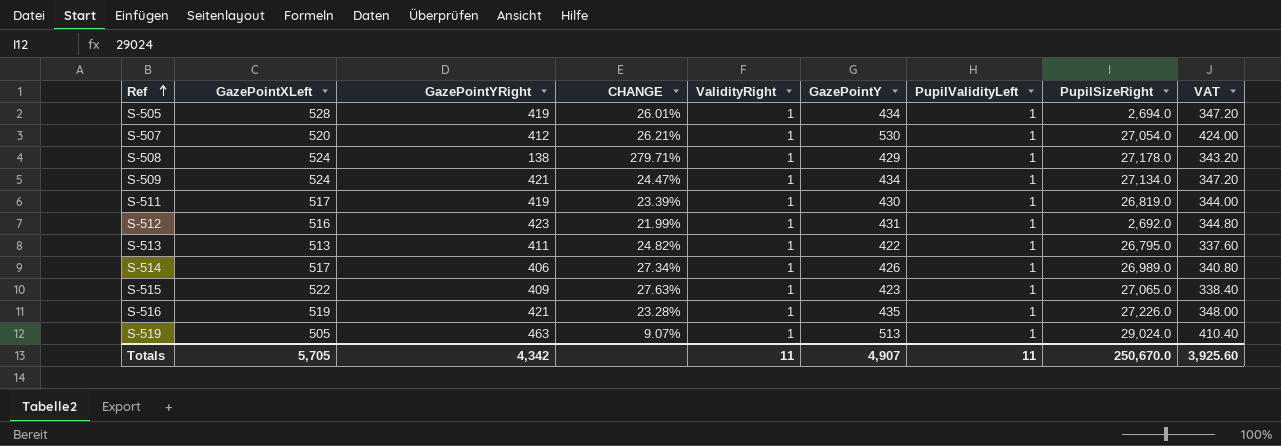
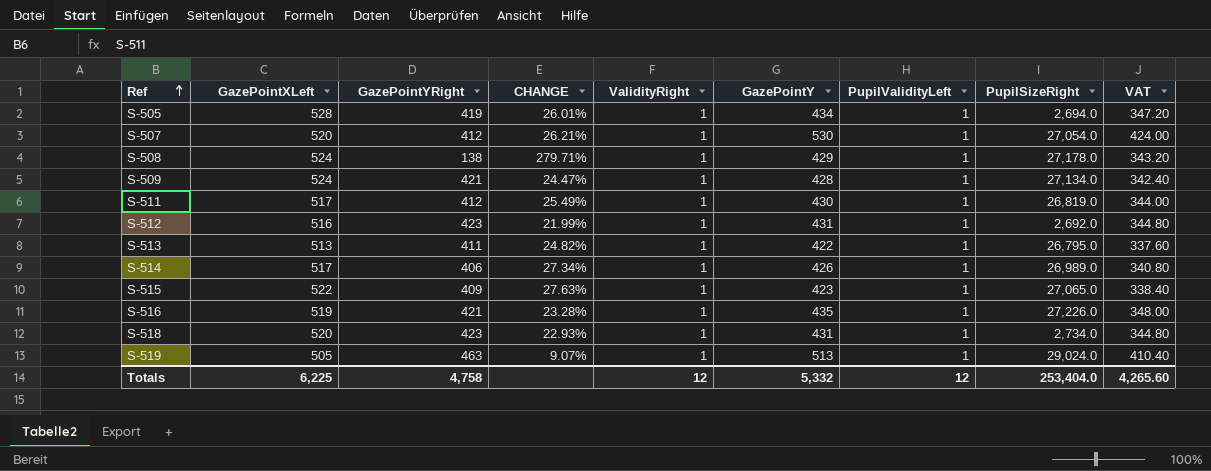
S-509 | GazePointY: 434 -> 428
S-509 | VAT: 347.20 -> 342.40
S-511 | GazePointYRight: 419 -> 412
S-511 | CHANGE: 23.39% -> 25.49%
row S-518: none -> 520 | 423 | 22.93% | 1 | 431 | 1 | 2,734.0 | 344.80
Totals | GazePointXLeft: 5,705 -> 6,225
Totals | GazePointYRight: 4,342 -> 4,758
Totals | ValidityRight: 11 -> 12
Totals | GazePointY: 4,907 -> 5,332
Totals | PupilValidityLeft: 11 -> 12
Totals | PupilSizeRight: 250,670.0 -> 253,404.0
Totals | VAT: 3,925.60 -> 4,265.60

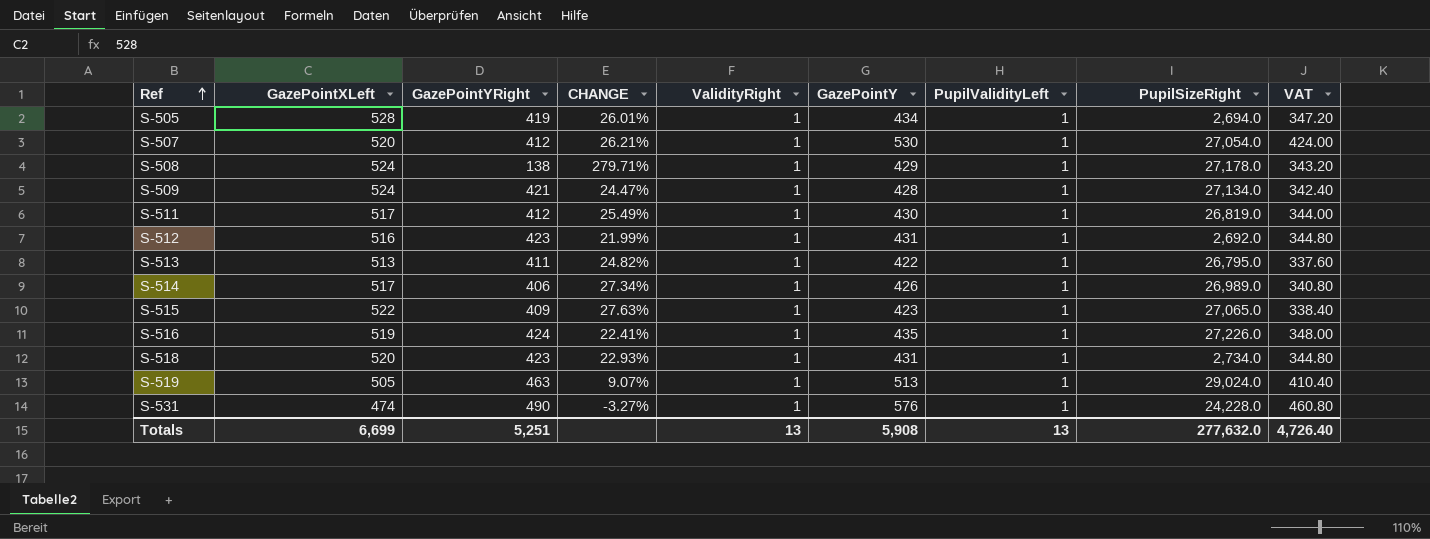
S-516 | GazePointYRight: 421 -> 424
S-516 | CHANGE: 23.28% -> 22.41%
row S-531: none -> 474 | 490 | -3.27% | 1 | 576 | 1 | 24,228.0 | 460.80
Totals | GazePointXLeft: 6,225 -> 6,699
Totals | GazePointYRight: 4,758 -> 5,251
Totals | ValidityRight: 12 -> 13
Totals | GazePointY: 5,332 -> 5,908
Totals | PupilValidityLeft: 12 -> 13
Totals | PupilSizeRight: 253,404.0 -> 277,632.0
Totals | VAT: 4,265.60 -> 4,726.40

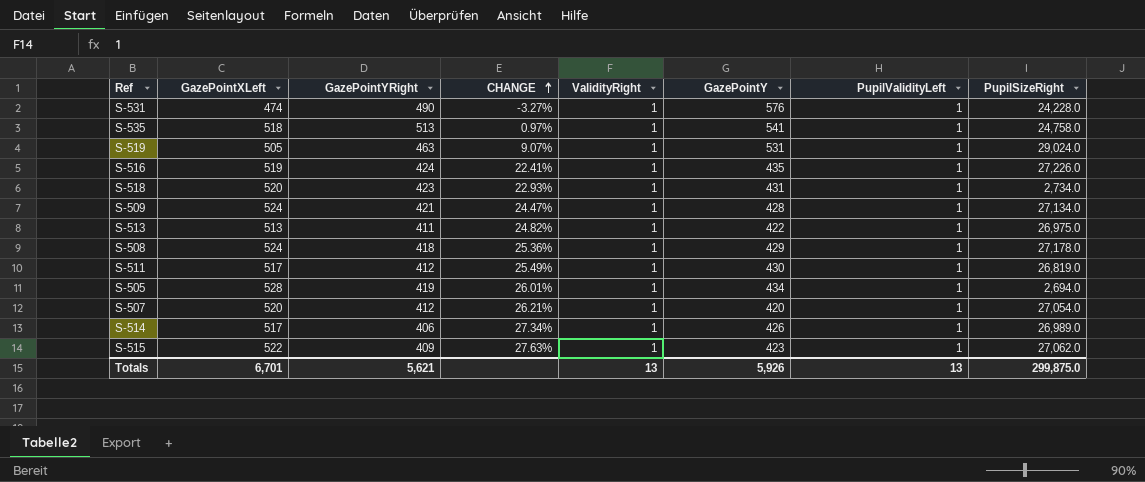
row order: Ref ascending -> CHANGE ascending
column VAT | formula: [GazePointY] * 0.8 -> none
row S-512: 516 | 423 | 21.99% | 1 | 431 | 1 | 2,692.0 | 344.80 -> none
row S-535: none -> 518 | 513 | 0.97% | 1 | 541 | 1 | 24,758.0
S-519 | GazePointY: 513 -> 531
S-513 | PupilSizeRight: 26,795.0 -> 26,975.0
S-508 | GazePointYRight: 138 -> 418
S-508 | CHANGE: 279.71% -> 25.36%
S-507 | GazePointY: 530 -> 420
S-515 | PupilSizeRight: 27,065.0 -> 27,062.0
Totals | GazePointXLeft: 6,699 -> 6,701
Totals | GazePointYRight: 5,251 -> 5,621
Totals | GazePointY: 5,908 -> 5,926
Totals | PupilSizeRight: 277,632.0 -> 299,875.0

